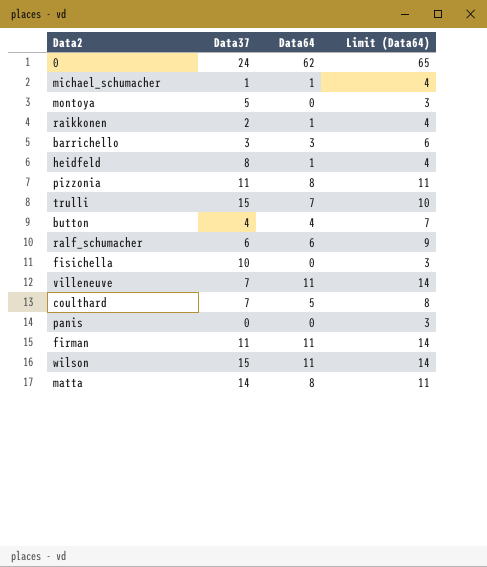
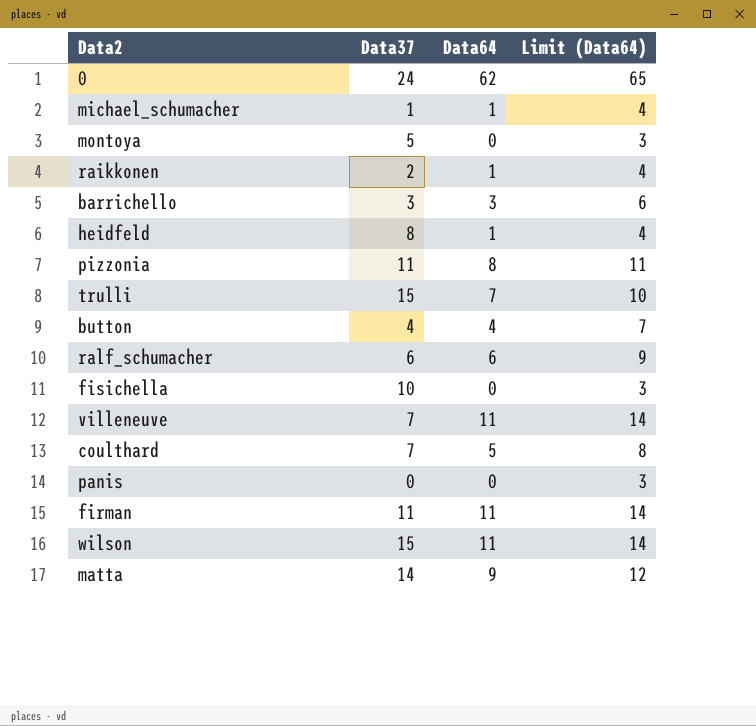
matta | Data64: 8 -> 9
matta | Limit (Data64): 11 -> 12

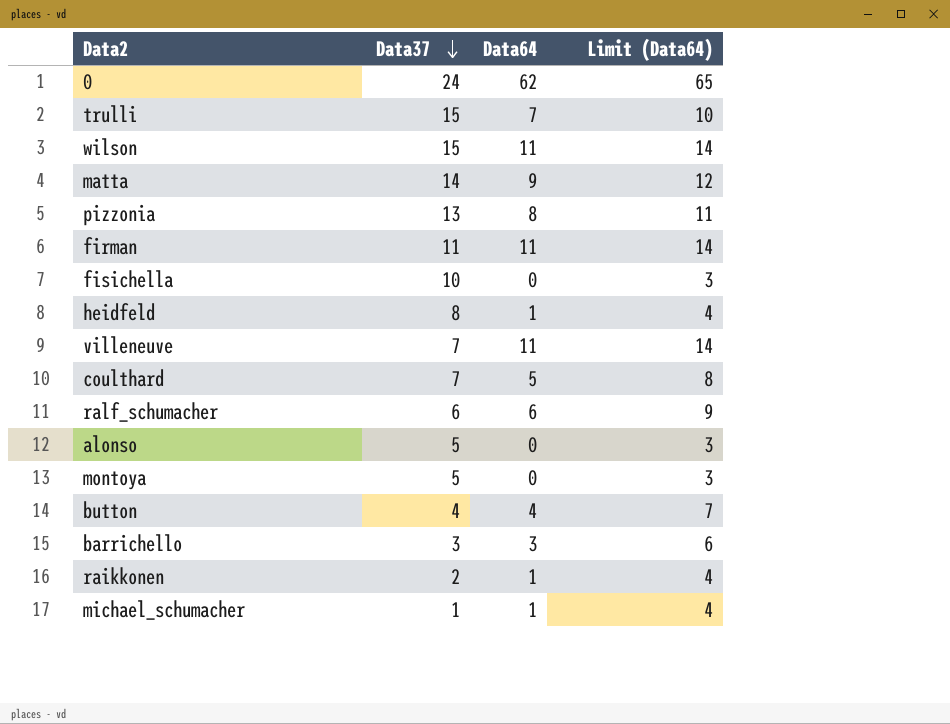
row order: none -> Data37 descending
row panis: 0 | 0 | 3 -> none
pizzonia | Data37: 11 -> 13
row alonso: none -> 5 | 0 | 3

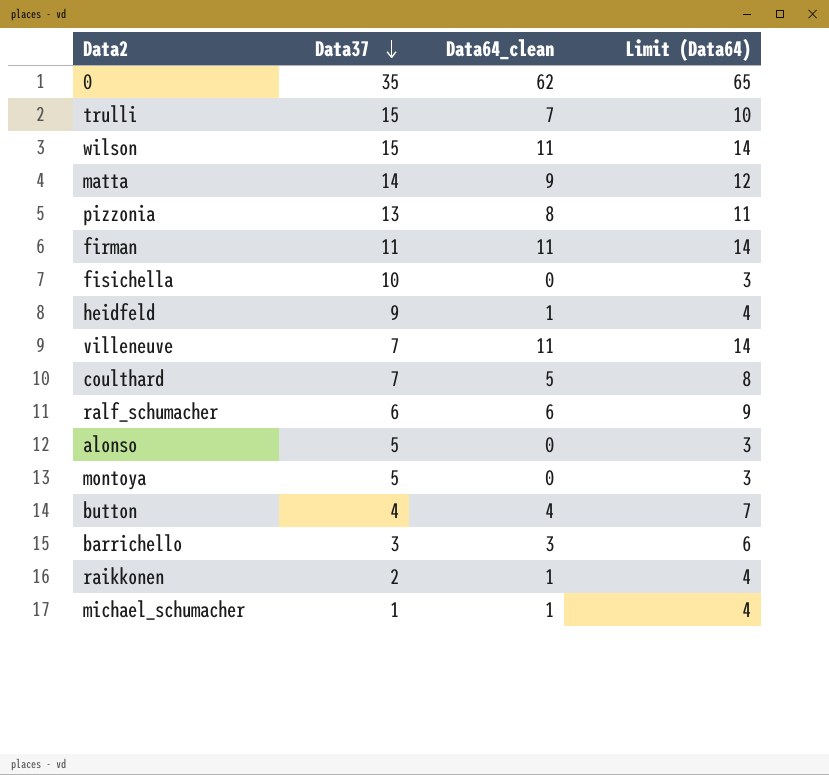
column name: Data64 -> Data64_clean
0 | Data37: 24 -> 35
heidfeld | Data37: 8 -> 9

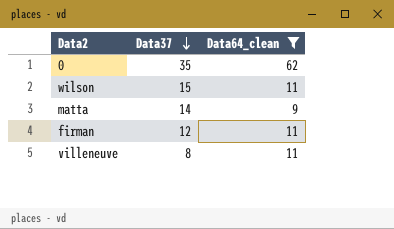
filter: none -> Data64_clean >= 9
column Limit (Data64) | formula: [Data64_clean] + 3 -> none
firman | Data37: 11 -> 12
villeneuve | Data37: 7 -> 8

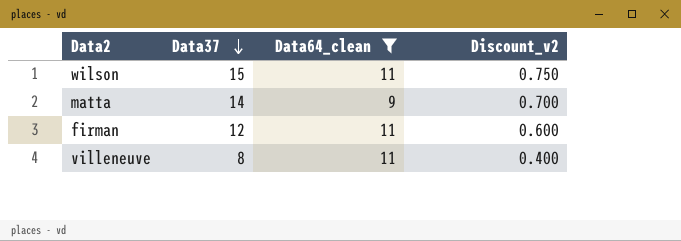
column Discount_v2 | formula: none -> [Data37] * 0.05
row 0: 35 | 62 -> none

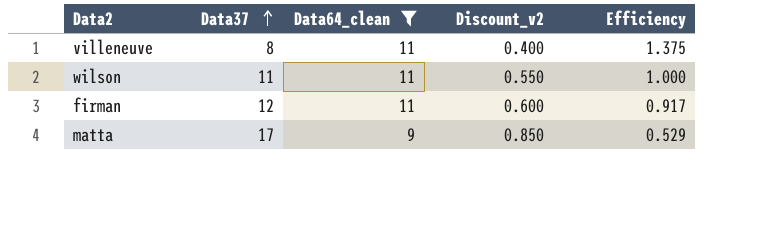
row order: Data37 descending -> Data37 ascending
column Efficiency | formula: none -> [Data64_clean] / [Data37]
wilson | Data37: 15 -> 11
wilson | Discount_v2: 0.750 -> 0.550
matta | Data37: 14 -> 17
matta | Discount_v2: 0.700 -> 0.850

